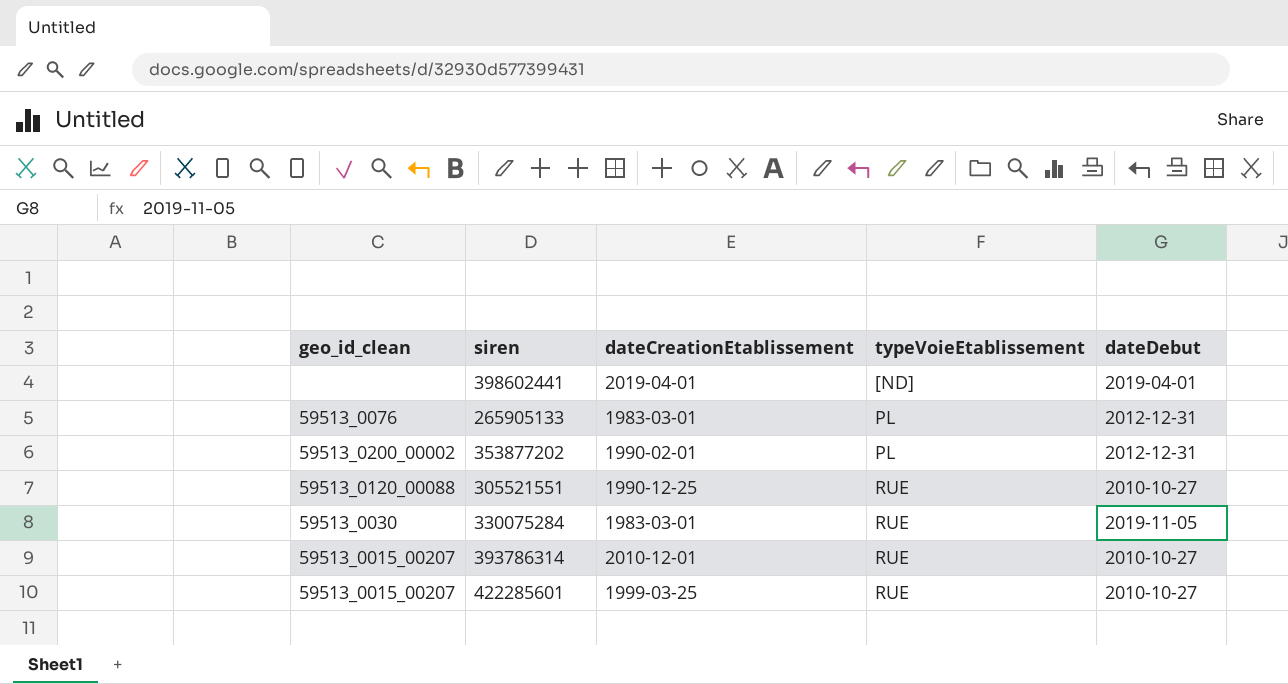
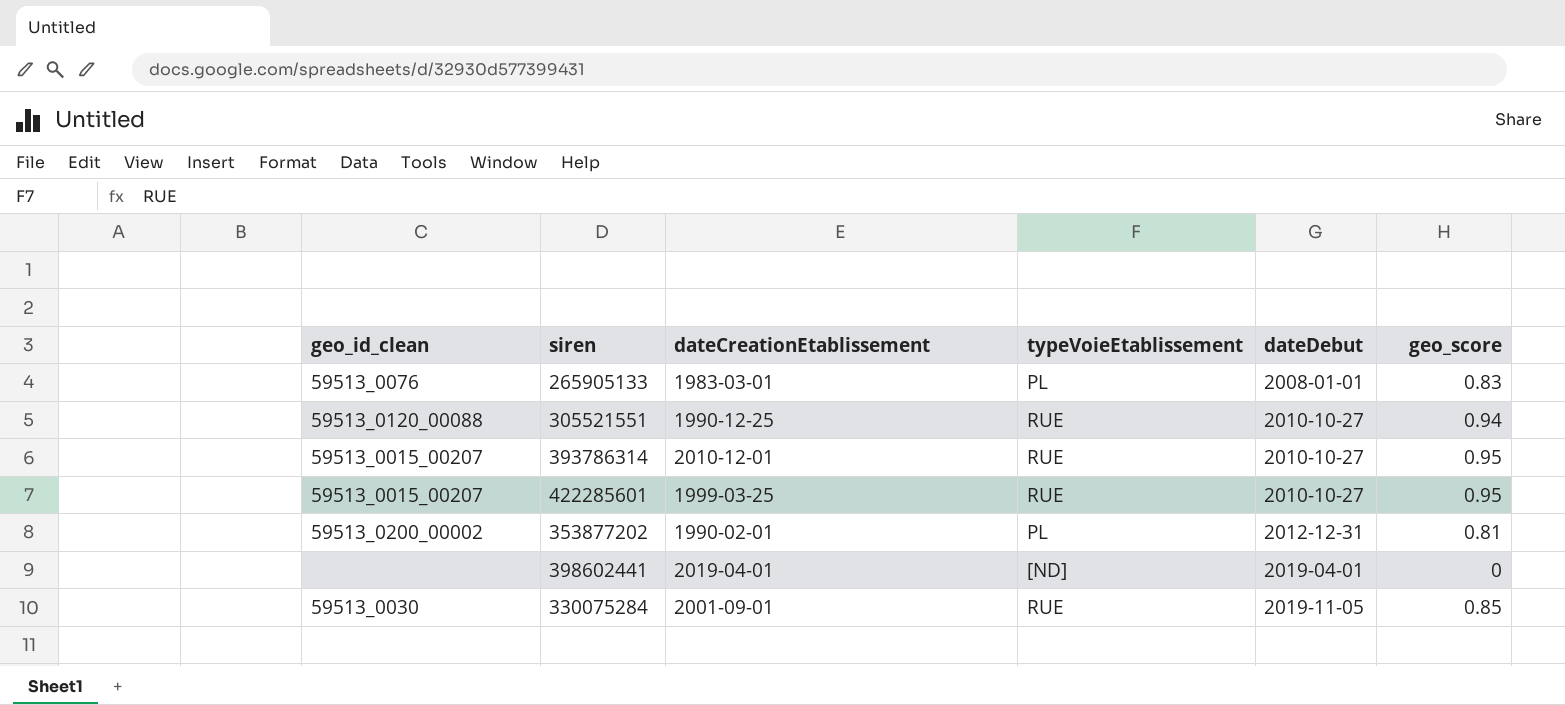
row order: typeVoieEtablissement ascending -> dateDebut ascending
column geo_score | position: none -> 6
265905133 | dateDebut: 2012-12-31 -> 2008-01-01
330075284 | dateCreationEtablissement: 1983-03-01 -> 2001-09-01

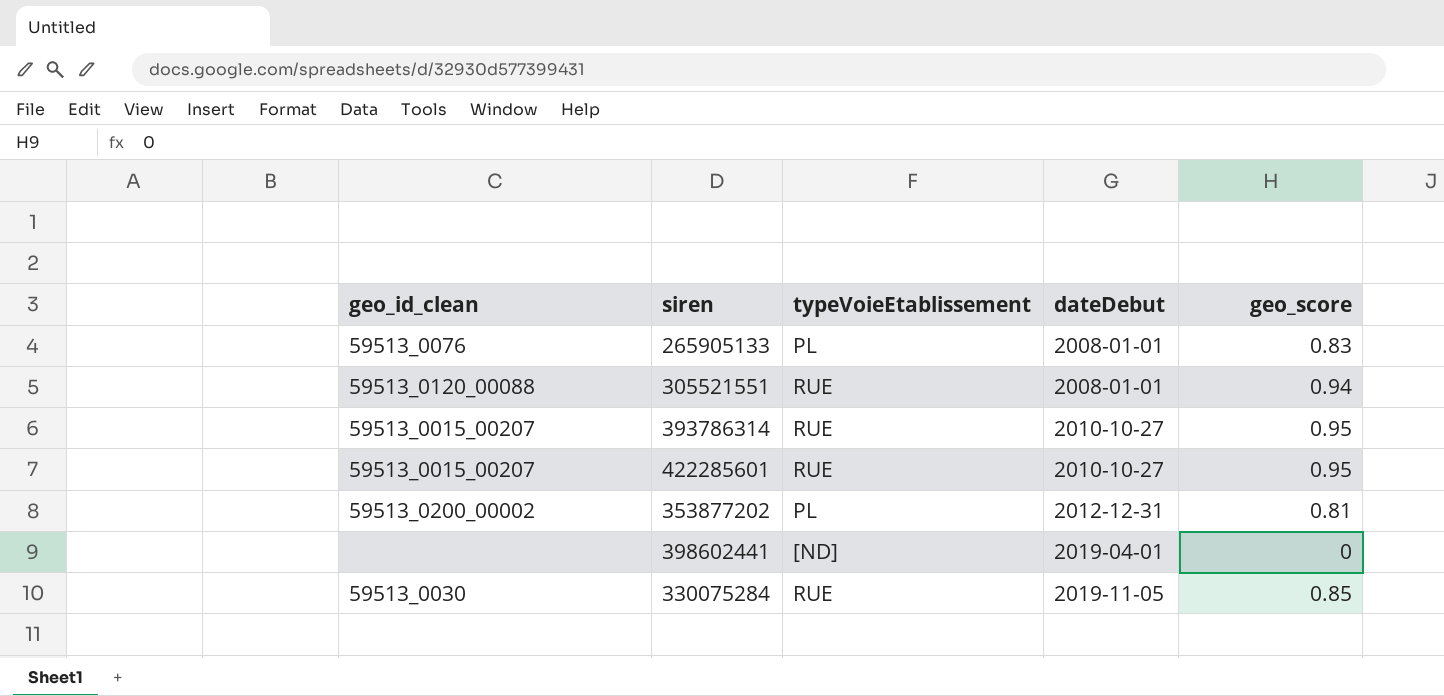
column dateCreationEtablissement | position: 3 -> none
305521551 | dateDebut: 2010-10-27 -> 2008-01-01

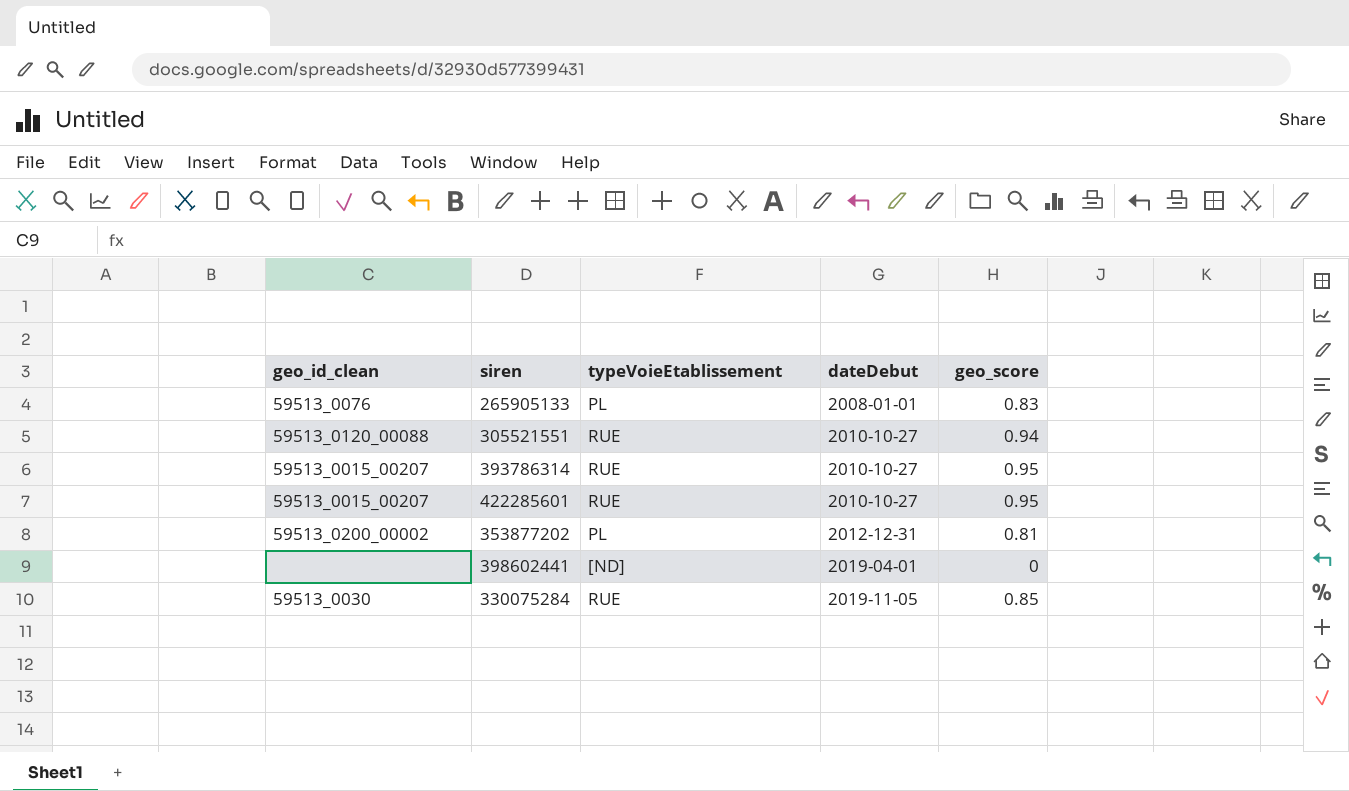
305521551 | dateDebut: 2008-01-01 -> 2010-10-27

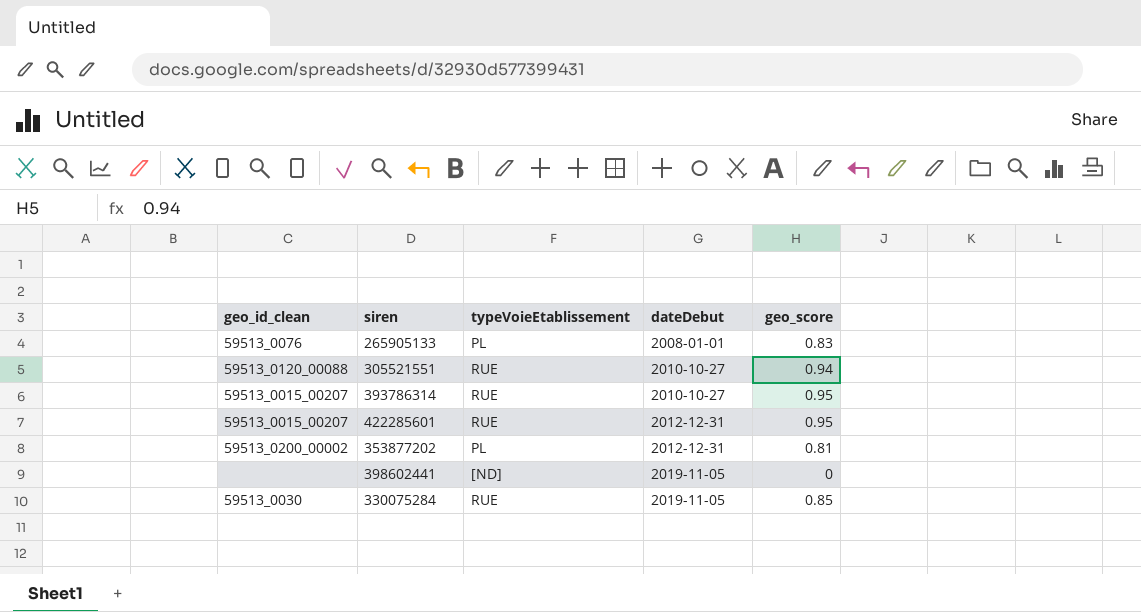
422285601 | dateDebut: 2010-10-27 -> 2012-12-31
398602441 | dateDebut: 2019-04-01 -> 2019-11-05

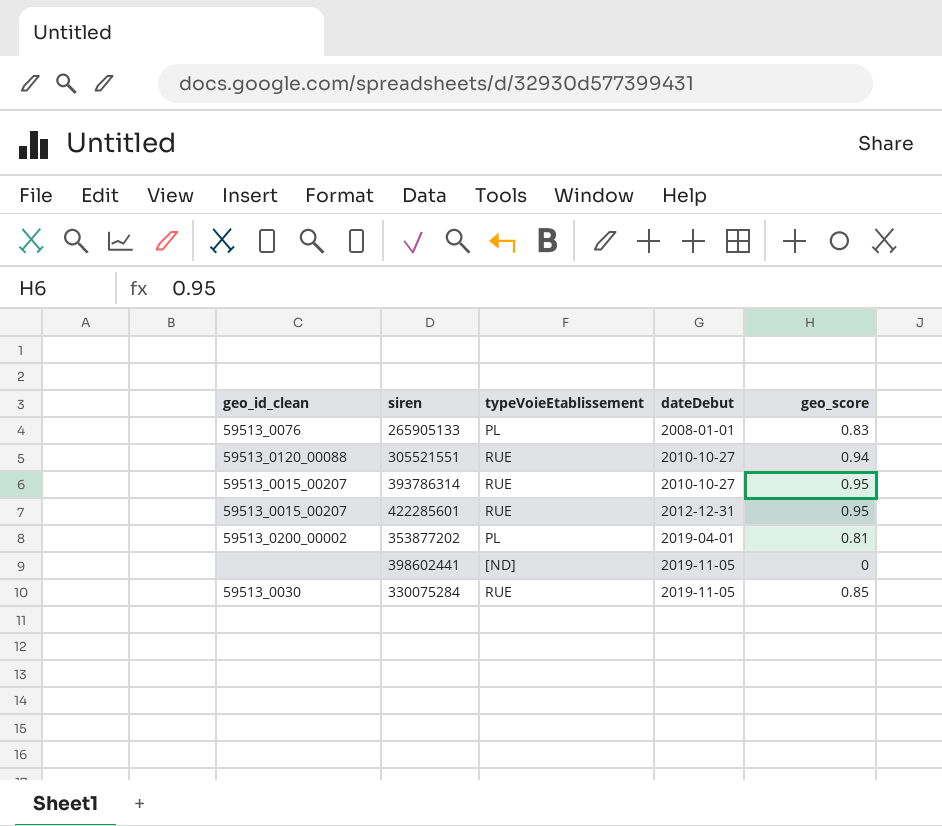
353877202 | dateDebut: 2012-12-31 -> 2019-04-01

